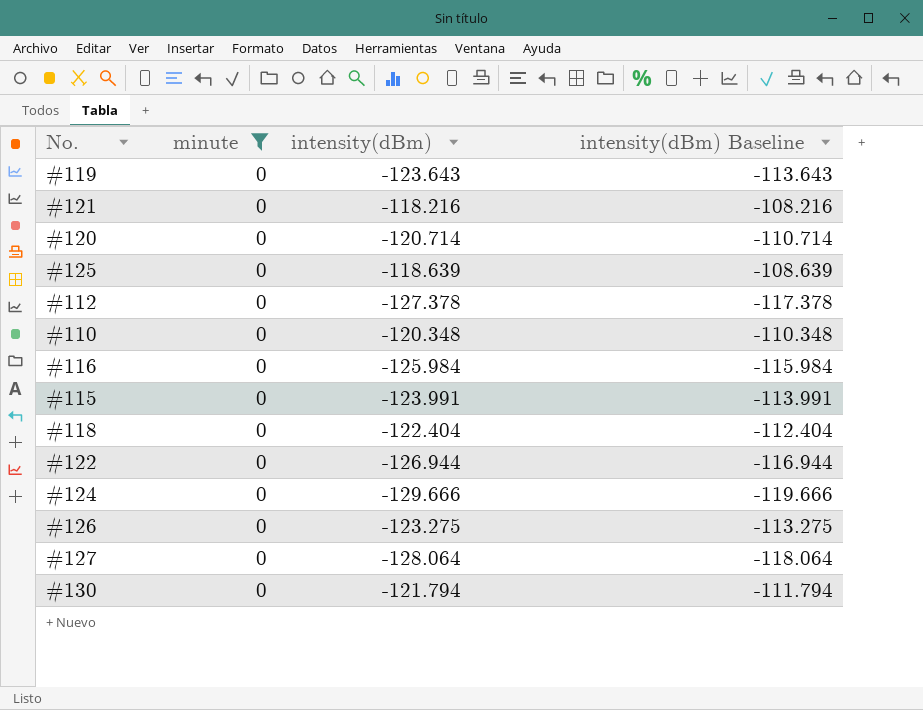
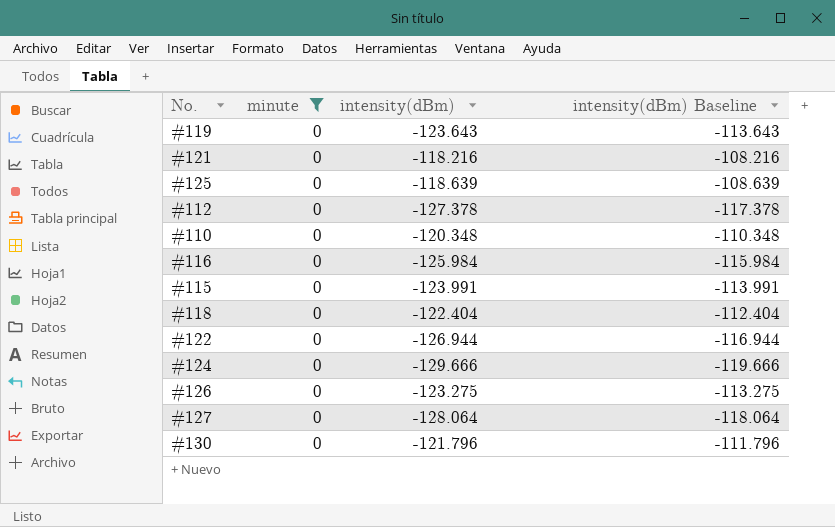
row #120: 0 | -120.714 | -110.714 -> none
#130 | intensity(dBm): -121.794 -> -121.796
#130 | intensity(dBm) Baseline: -111.794 -> -111.796

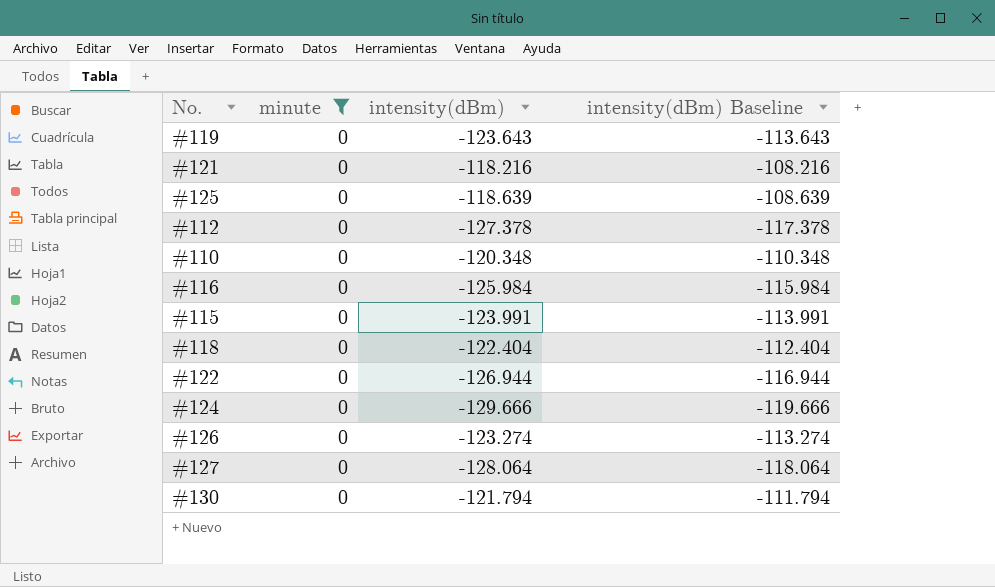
#126 | intensity(dBm): -123.275 -> -123.274
#126 | intensity(dBm) Baseline: -113.275 -> -113.274
#130 | intensity(dBm): -121.796 -> -121.794
#130 | intensity(dBm) Baseline: -111.796 -> -111.794

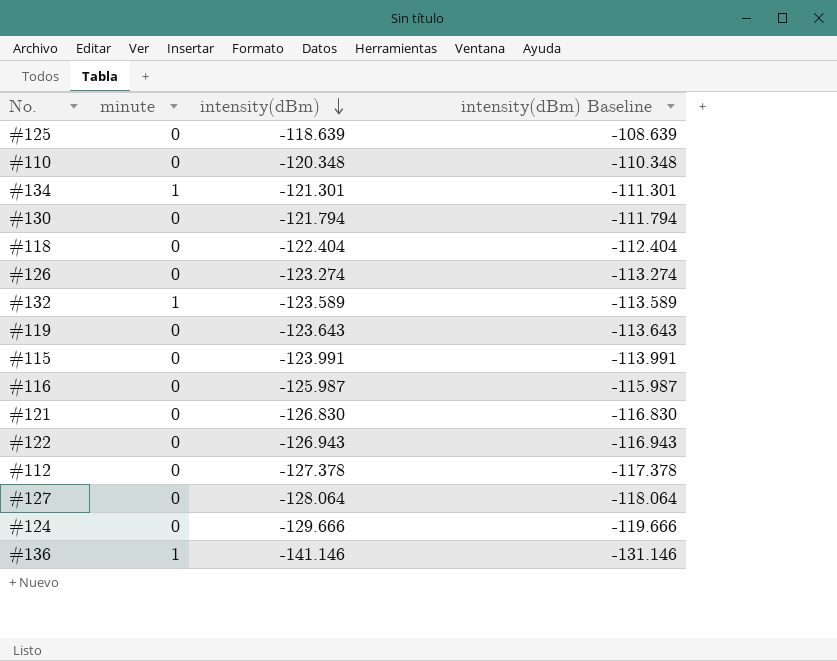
filter: minute = 0 -> none
row order: none -> intensity(dBm) descending
#116 | intensity(dBm): -125.984 -> -125.987
#116 | intensity(dBm) Baseline: -115.984 -> -115.987
#121 | intensity(dBm): -118.216 -> -126.830
#121 | intensity(dBm) Baseline: -108.216 -> -116.830
#122 | intensity(dBm): -126.944 -> -126.943
#122 | intensity(dBm) Baseline: -116.944 -> -116.943

